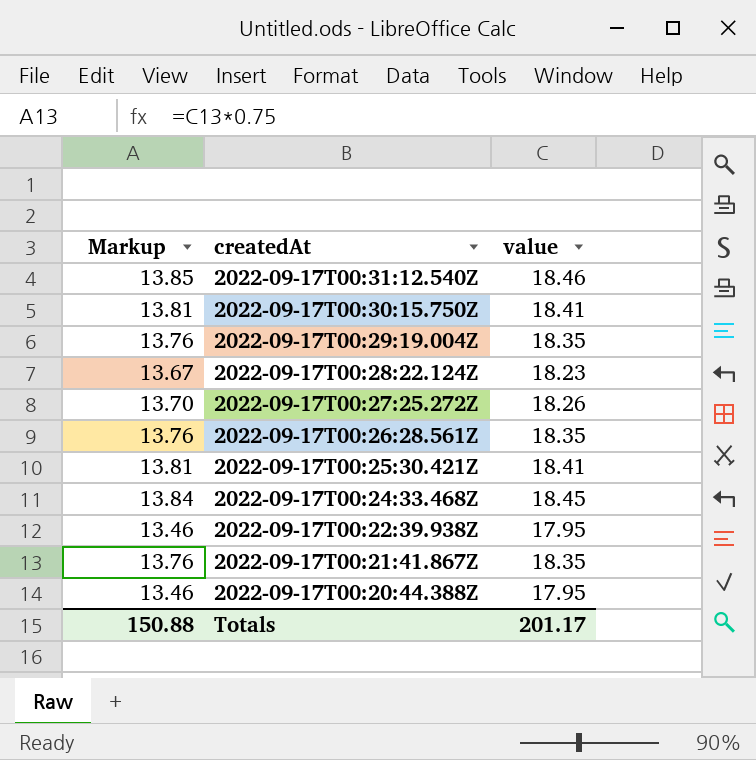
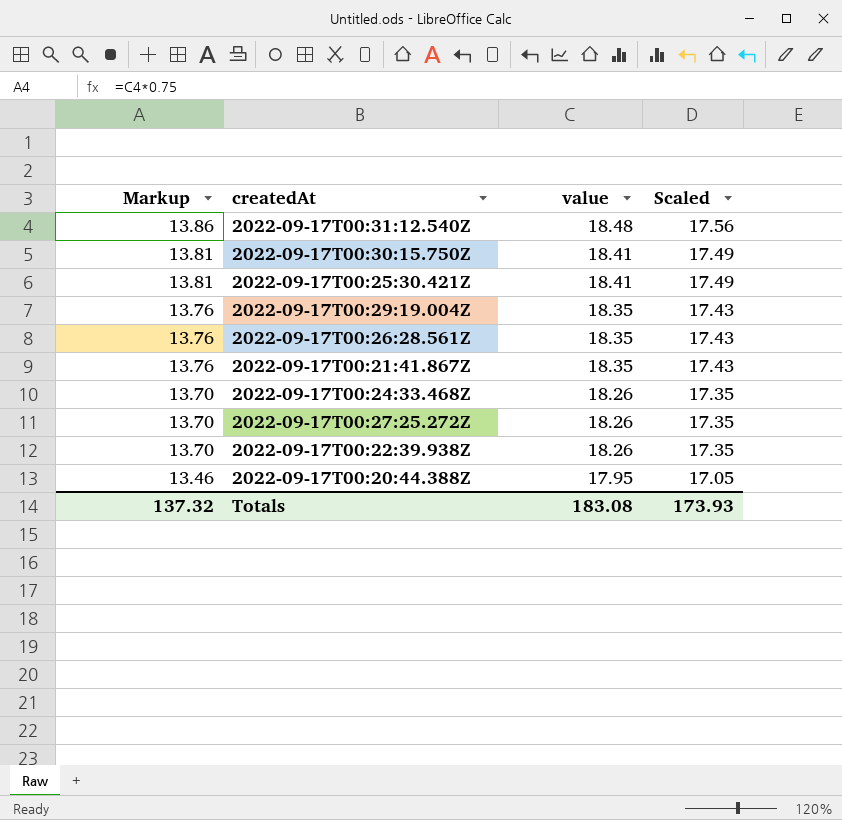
row order: createdAt descending -> Markup descending
column Scaled | formula: none -> [value] * 0.95
row 2022-09-17T00:28:22.124Z: 13.67 | 18.23 -> none
2022-09-17T00:31:12.540Z | Markup: 13.85 -> 13.86
2022-09-17T00:31:12.540Z | value: 18.46 -> 18.48
2022-09-17T00:24:33.468Z | Markup: 13.84 -> 13.70
2022-09-17T00:24:33.468Z | value: 18.45 -> 18.26
2022-09-17T00:22:39.938Z | Markup: 13.46 -> 13.70
2022-09-17T00:22:39.938Z | value: 17.95 -> 18.26
Totals | Markup: 150.88 -> 137.32
Totals | value: 201.17 -> 183.08

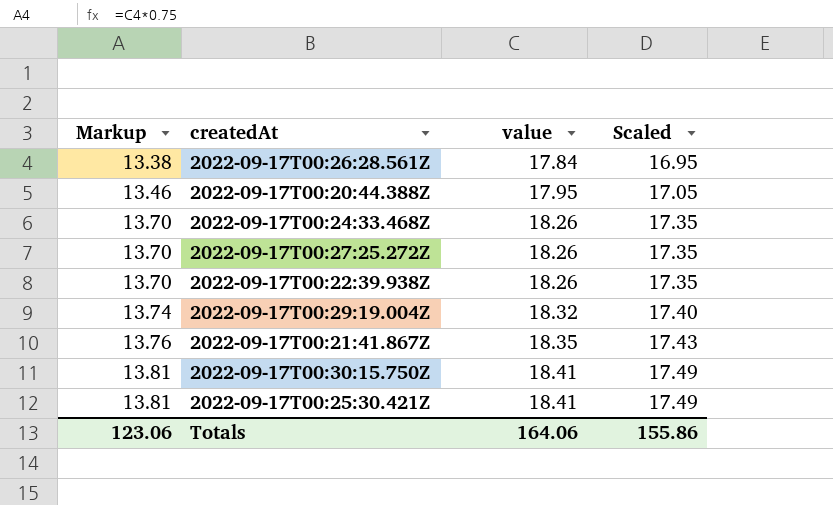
row order: Markup descending -> Markup ascending
row 2022-09-17T00:31:12.540Z: 13.86 | 18.48 | 17.56 -> none
2022-09-17T00:26:28.561Z | Markup: 13.76 -> 13.38
2022-09-17T00:26:28.561Z | value: 18.35 -> 17.84
2022-09-17T00:26:28.561Z | Scaled: 17.43 -> 16.95
2022-09-17T00:29:19.004Z | Markup: 13.76 -> 13.74
2022-09-17T00:29:19.004Z | value: 18.35 -> 18.32
2022-09-17T00:29:19.004Z | Scaled: 17.43 -> 17.40
Totals | Markup: 137.32 -> 123.06
Totals | value: 183.08 -> 164.06
Totals | Scaled: 173.93 -> 155.86

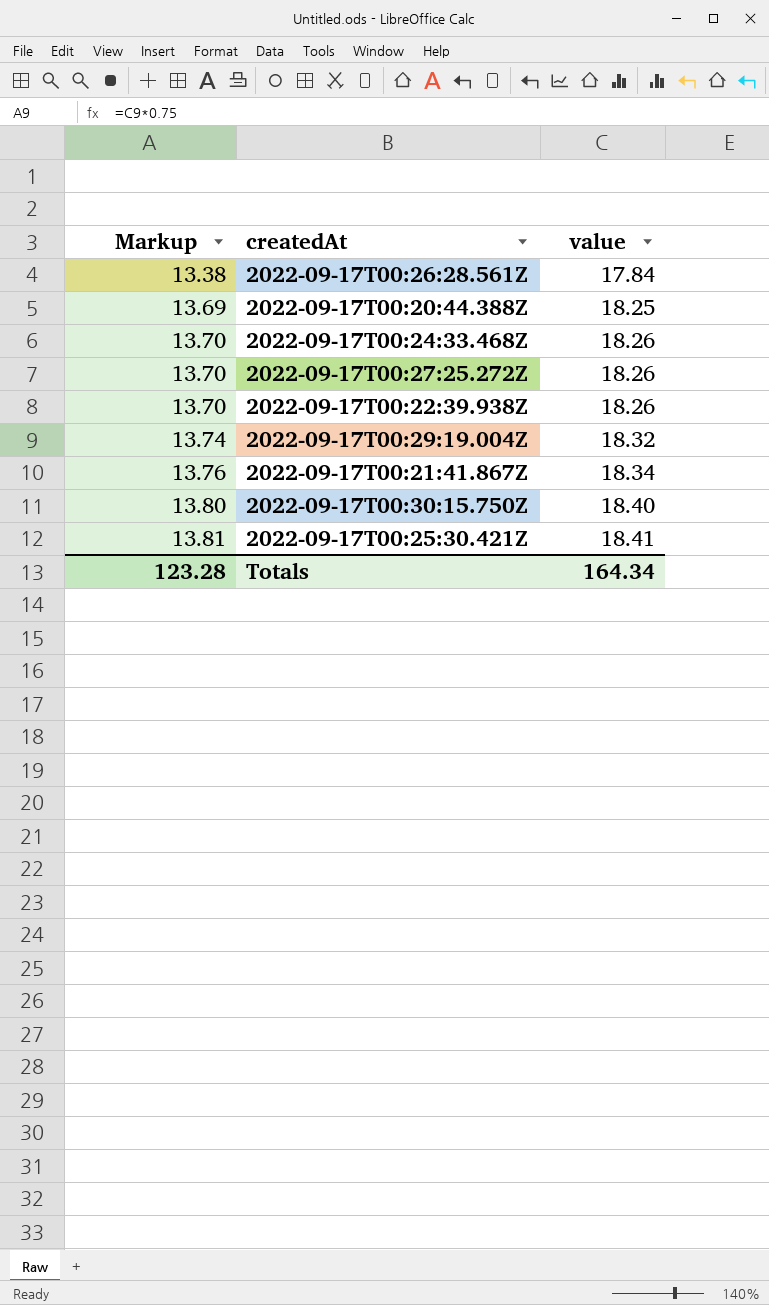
column Scaled | formula: [value] * 0.95 -> none
2022-09-17T00:20:44.388Z | Markup: 13.46 -> 13.69
2022-09-17T00:20:44.388Z | value: 17.95 -> 18.25
2022-09-17T00:21:41.867Z | value: 18.35 -> 18.34
2022-09-17T00:30:15.750Z | Markup: 13.81 -> 13.80
2022-09-17T00:30:15.750Z | value: 18.41 -> 18.40
Totals | Markup: 123.06 -> 123.28
Totals | value: 164.06 -> 164.34

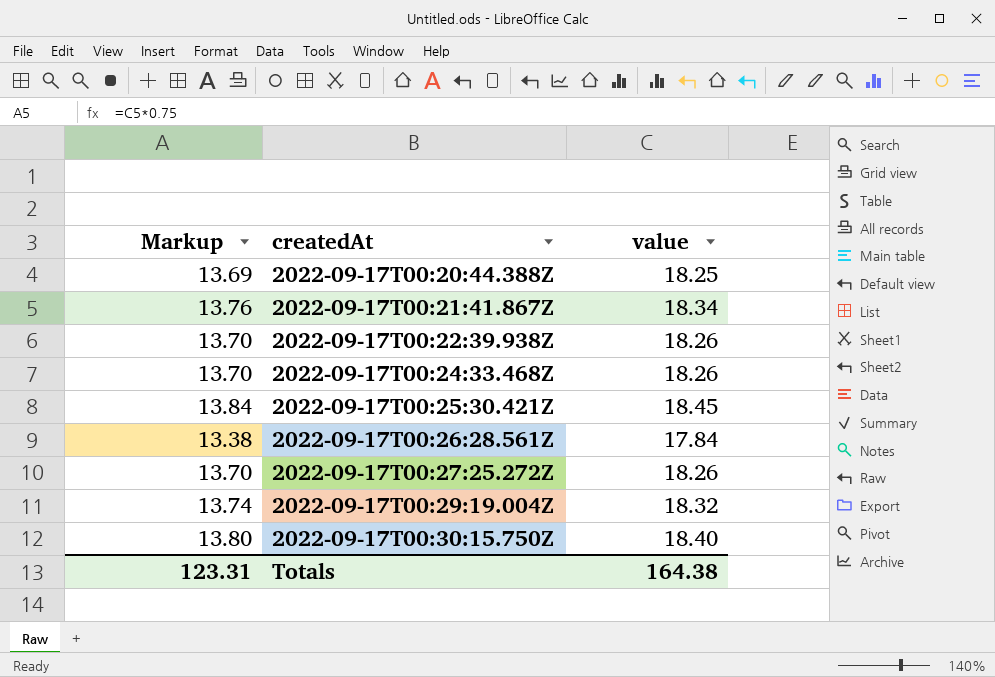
row order: Markup ascending -> createdAt ascending
2022-09-17T00:25:30.421Z | Markup: 13.81 -> 13.84
2022-09-17T00:25:30.421Z | value: 18.41 -> 18.45
Totals | Markup: 123.28 -> 123.31
Totals | value: 164.34 -> 164.38

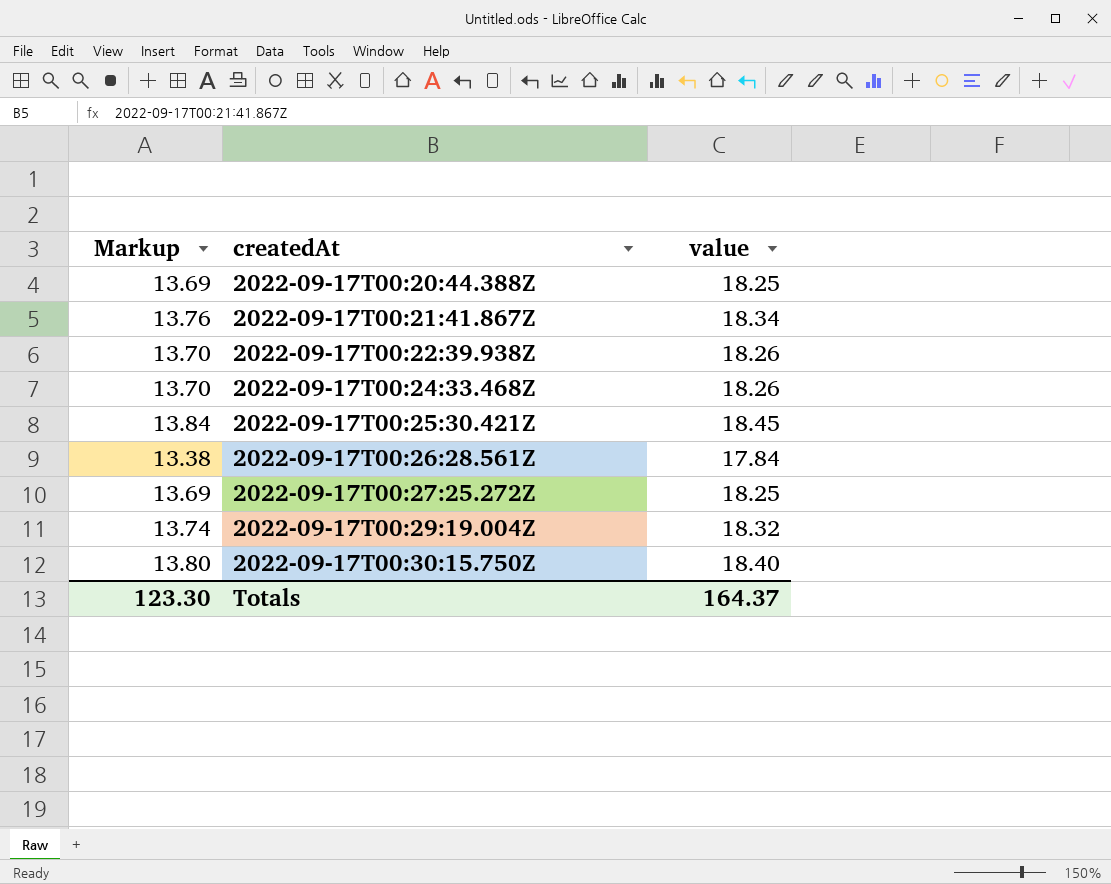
2022-09-17T00:27:25.272Z | Markup: 13.70 -> 13.69
2022-09-17T00:27:25.272Z | value: 18.26 -> 18.25
Totals | Markup: 123.31 -> 123.30
Totals | value: 164.38 -> 164.37

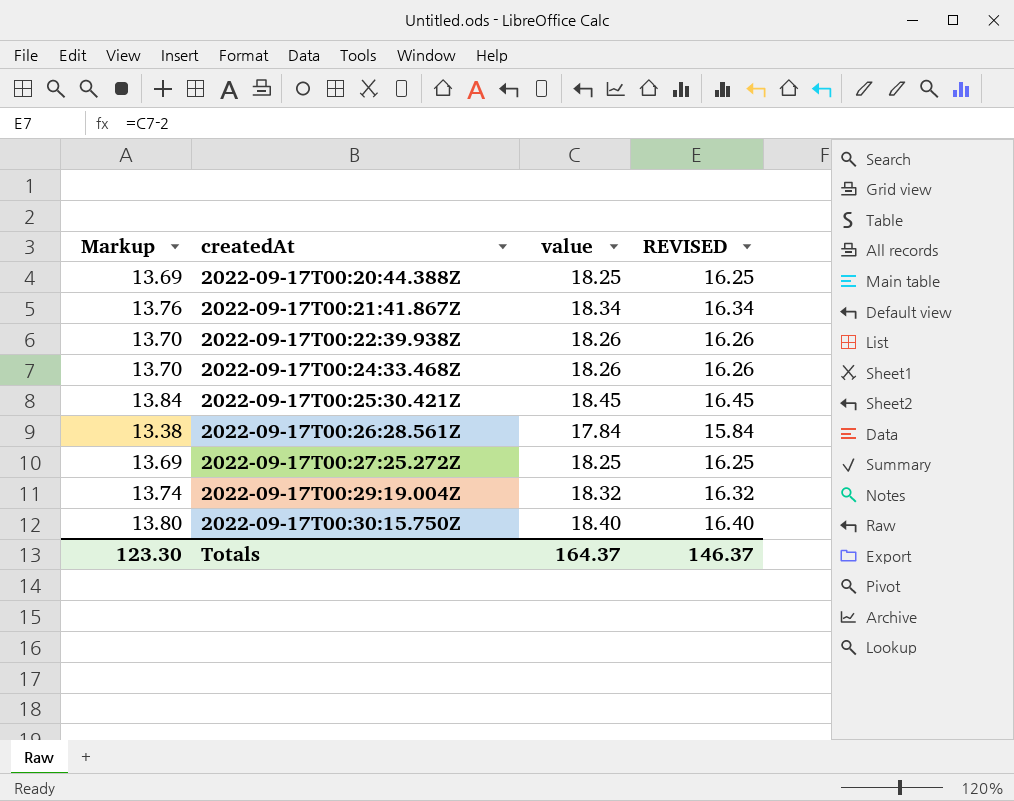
column REVISED | formula: none -> [value] - 2

